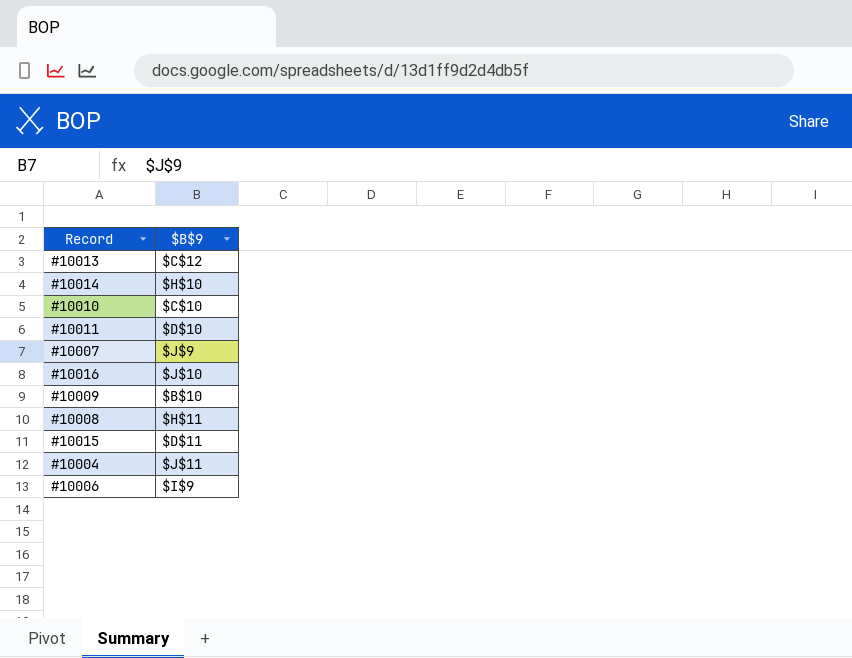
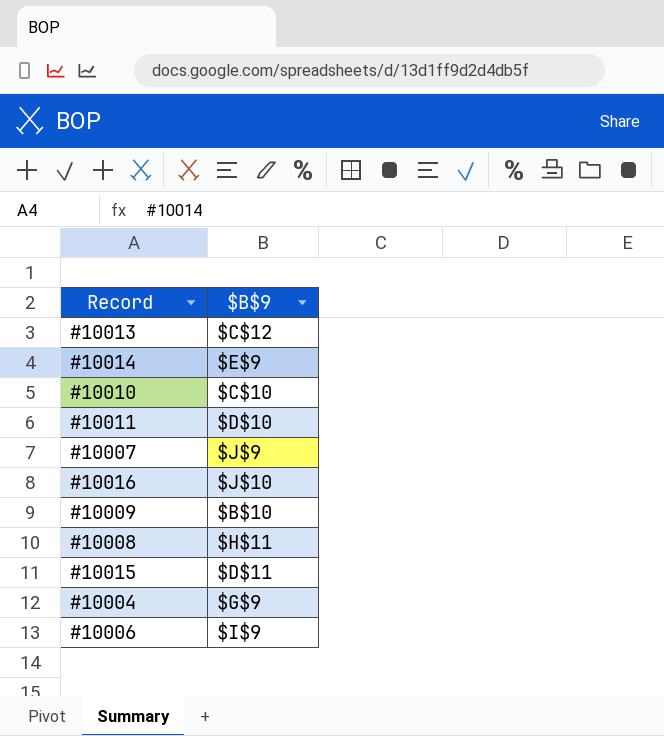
#10014 | $B$9: $H$10 -> $E$9
#10004 | $B$9: $J$11 -> $G$9

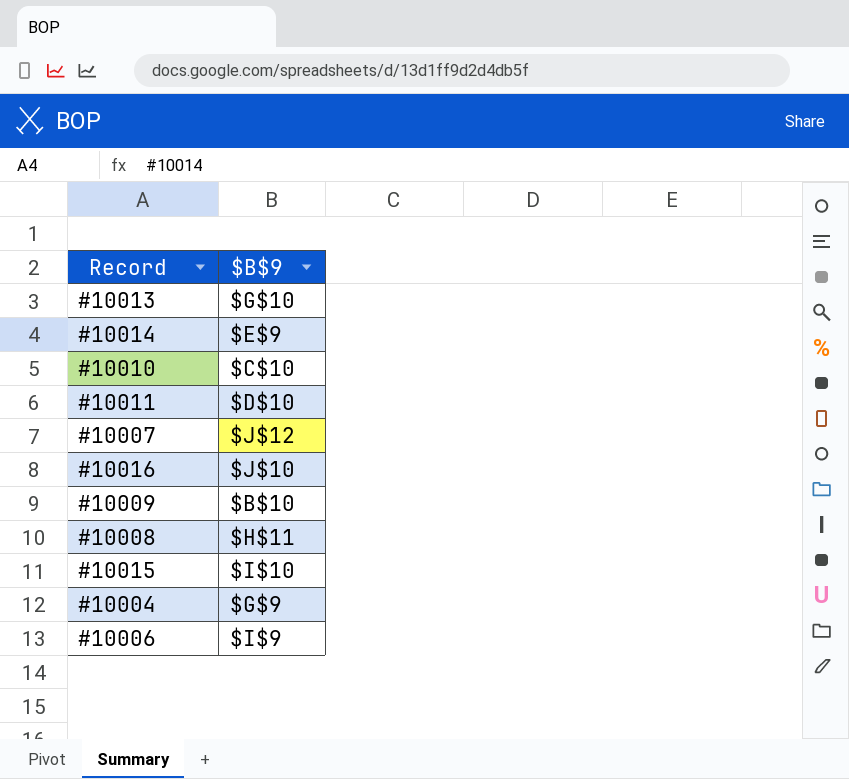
#10013 | $B$9: $C$12 -> $G$10
#10007 | $B$9: $J$9 -> $J$12
#10015 | $B$9: $D$11 -> $I$10

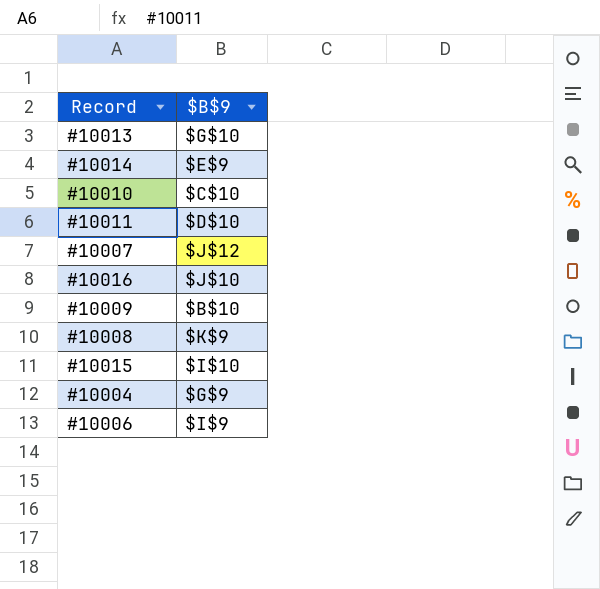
#10008 | $B$9: $H$11 -> $K$9

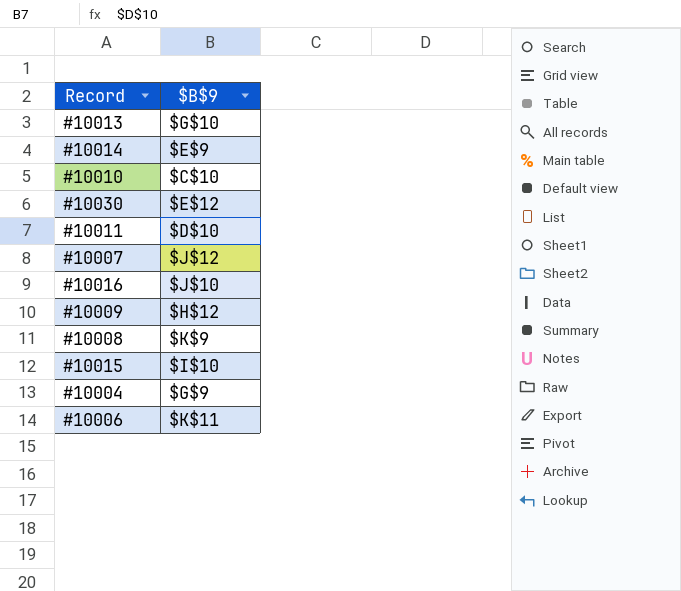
row #10030: none -> $E$12
#10009 | $B$9: $B$10 -> $H$12
#10006 | $B$9: $I$9 -> $K$11

